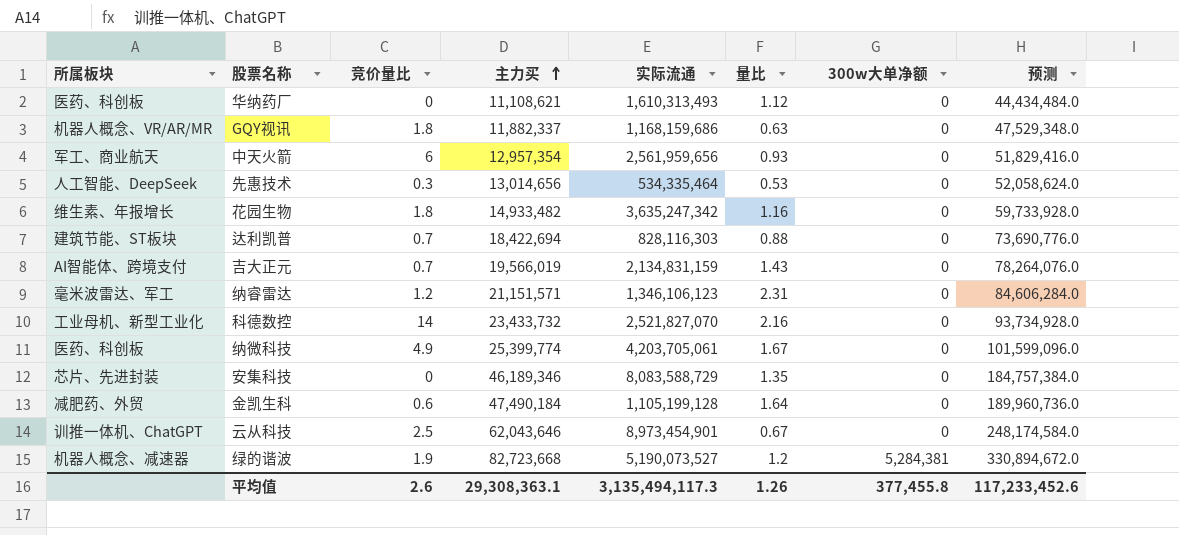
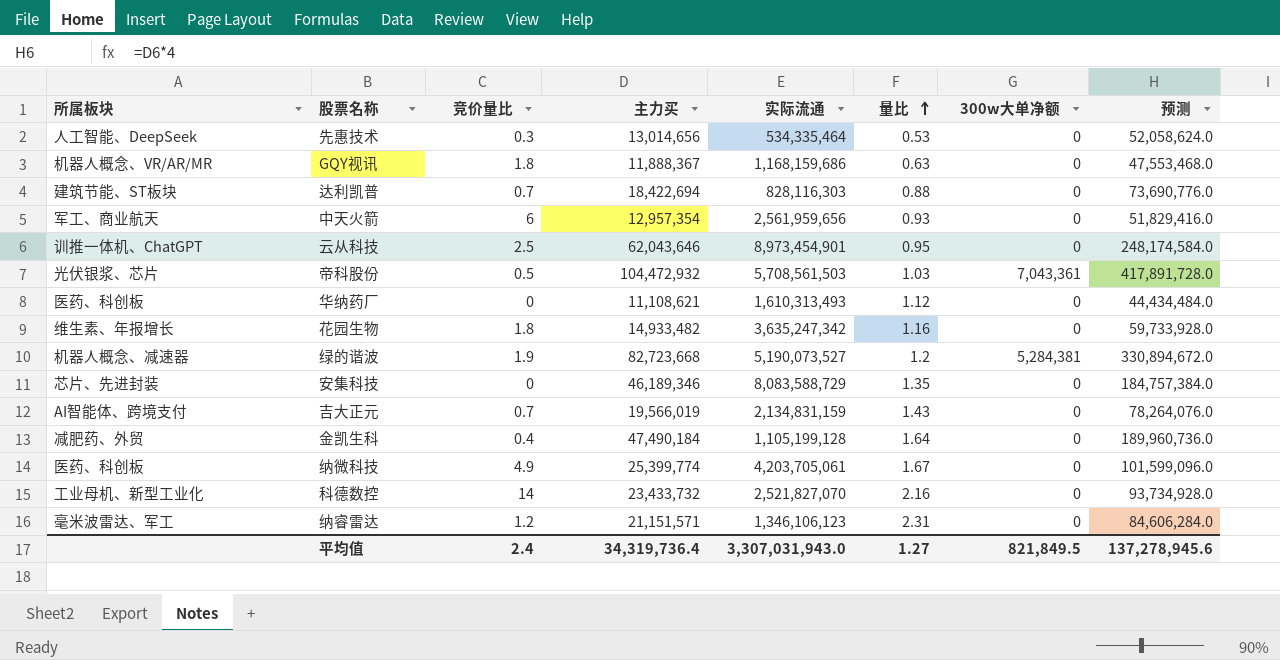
row order: 主力买 ascending -> 量比 ascending
GQY视讯 | 主力买: 11,882,337 -> 11,888,367
GQY视讯 | 预测: 47,529,348.0 -> 47,553,468.0
云从科技 | 量比: 0.67 -> 0.95
row 帝科股份: none -> 光伏银浆、芯片 | 0.5 | 104,472,932 | 5,708,561,503 | 1.03 | 7,043,361 | 417,891,728.0
金凯生科 | 竞价量比: 0.6 -> 0.4
平均值 | 竞价量比: 2.6 -> 2.4
平均值 | 主力买: 29,308,363.1 -> 34,319,736.4
平均值 | 实际流通: 3,135,494,117.3 -> 3,307,031,943.0
平均值 | 量比: 1.26 -> 1.27
平均值 | 300w大单净额: 377,455.8 -> 821,849.5
平均值 | 预测: 117,233,452.6 -> 137,278,945.6

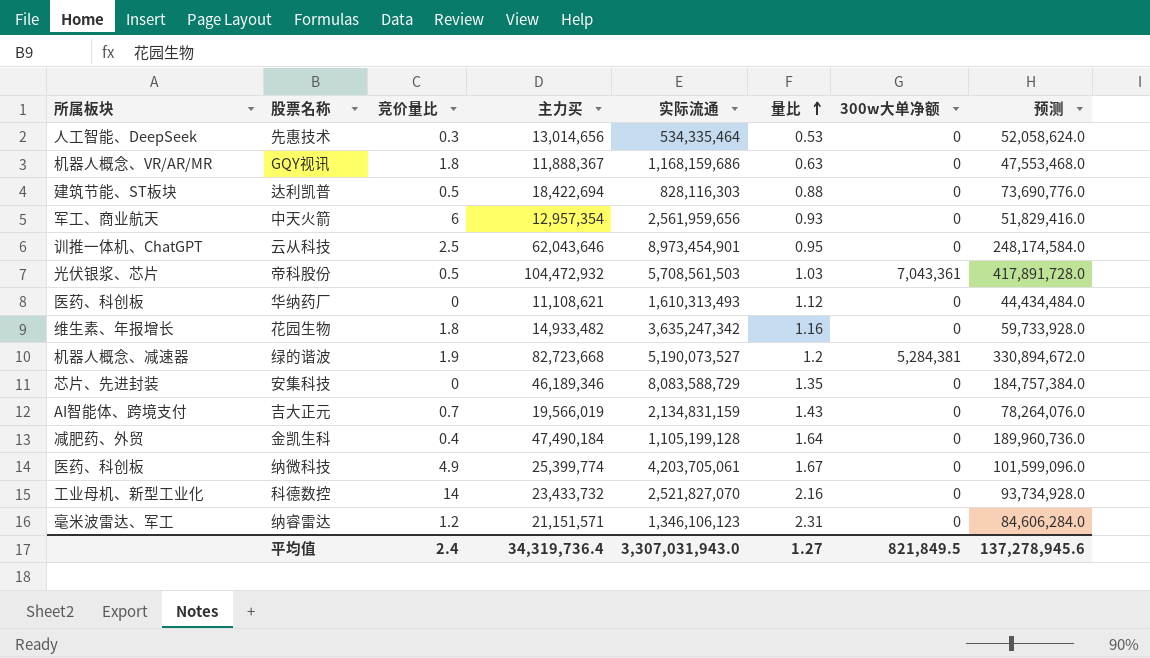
达利凯普 | 竞价量比: 0.7 -> 0.5

